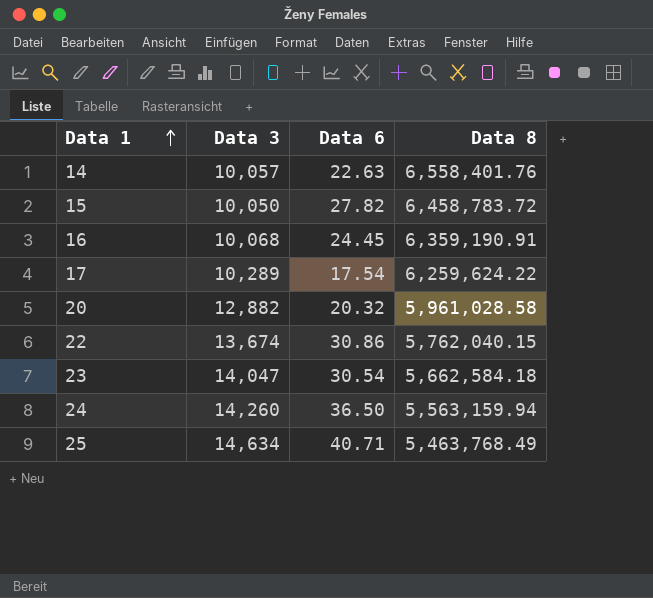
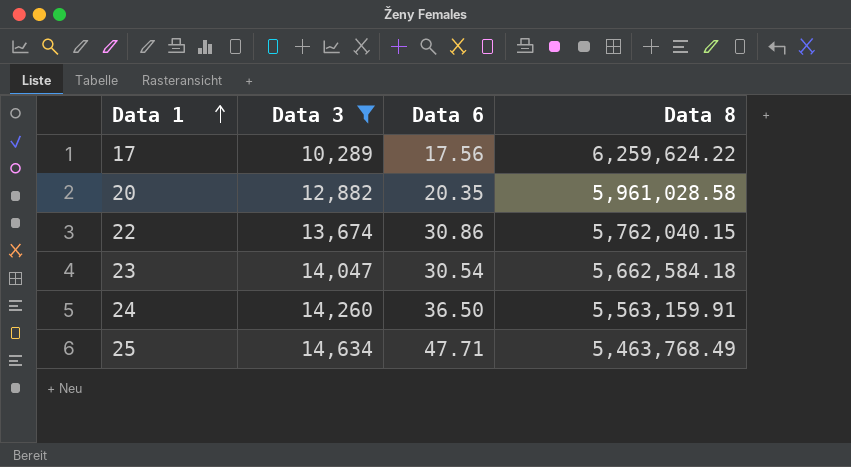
filter: none -> Data 3 >= 10,289
17 | Data 6: 17.54 -> 17.56
20 | Data 6: 20.32 -> 20.35
24 | Data 8: 5,563,159.94 -> 5,563,159.91
25 | Data 6: 40.71 -> 47.71

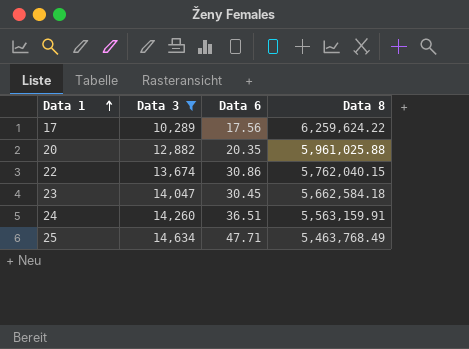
20 | Data 8: 5,961,028.58 -> 5,961,025.88
23 | Data 6: 30.54 -> 30.45
24 | Data 6: 36.50 -> 36.51

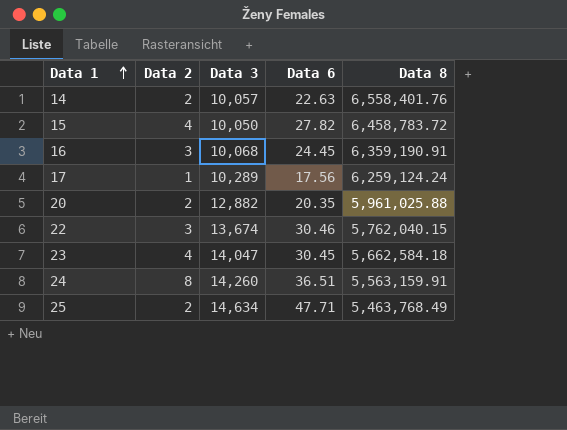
filter: Data 3 >= 10,289 -> none
column Data 2 | position: none -> 2
17 | Data 8: 6,259,624.22 -> 6,259,124.24
22 | Data 6: 30.86 -> 30.46

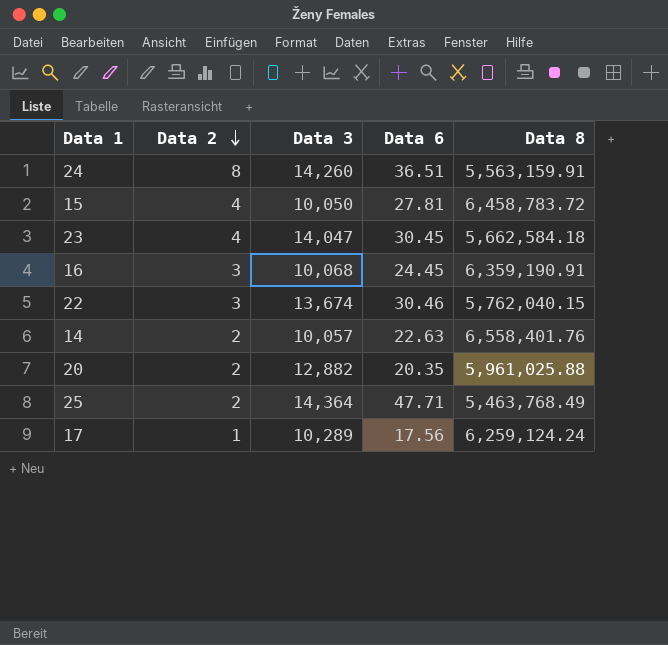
row order: Data 1 ascending -> Data 2 descending
15 | Data 6: 27.82 -> 27.81
25 | Data 3: 14,634 -> 14,364

